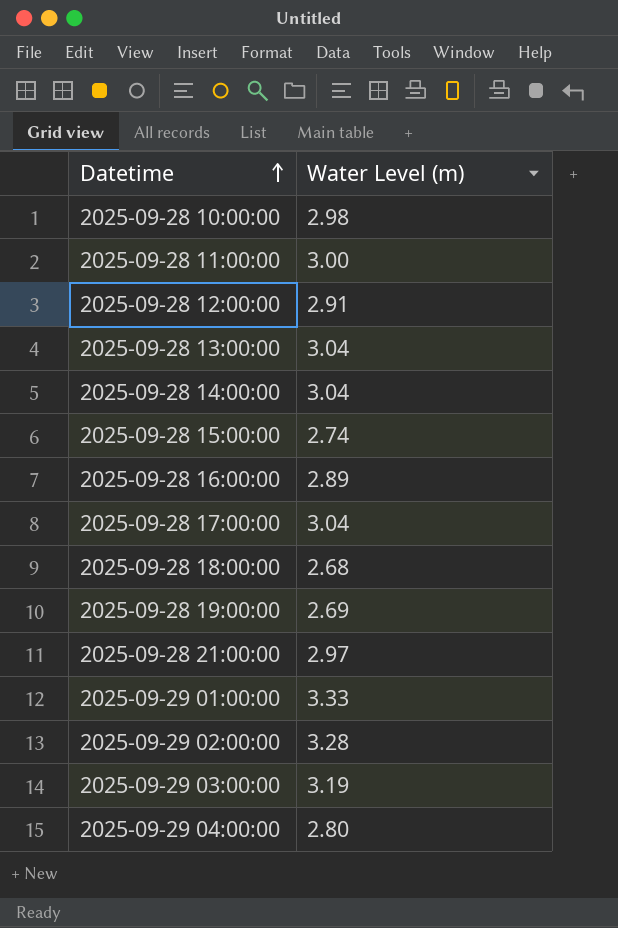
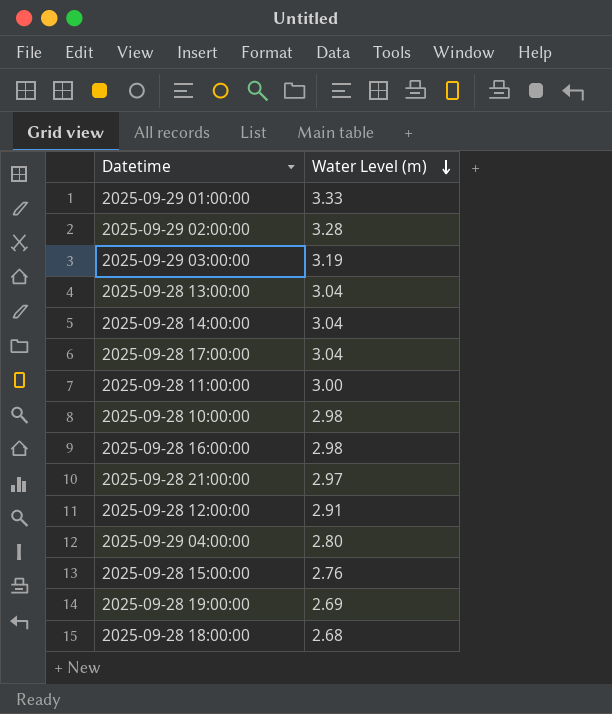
row order: Datetime ascending -> Water Level (m) descending
2025-09-28 16:00:00 | Water Level (m): 2.89 -> 2.98
2025-09-28 15:00:00 | Water Level (m): 2.74 -> 2.76

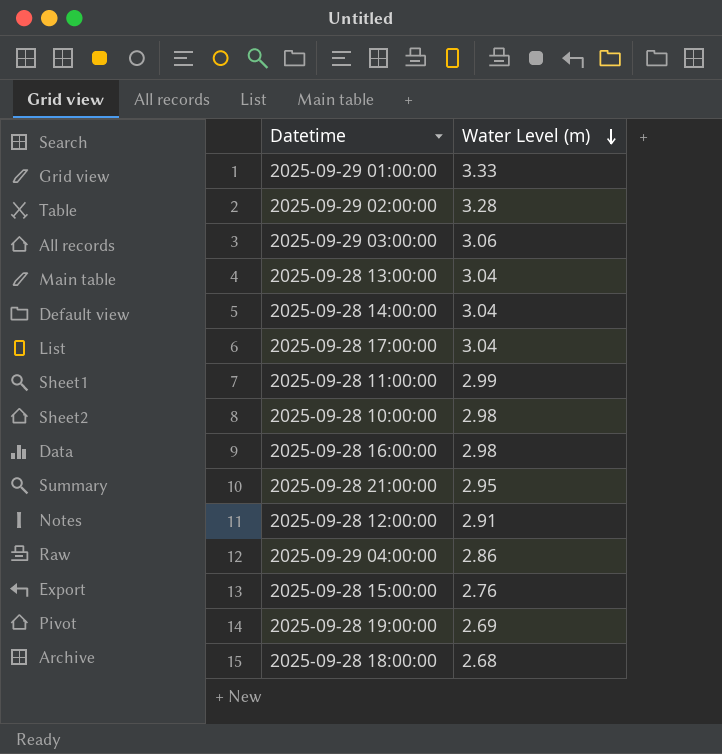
2025-09-29 03:00:00 | Water Level (m): 3.19 -> 3.06
2025-09-28 11:00:00 | Water Level (m): 3.00 -> 2.99
2025-09-28 21:00:00 | Water Level (m): 2.97 -> 2.95
2025-09-29 04:00:00 | Water Level (m): 2.80 -> 2.86

